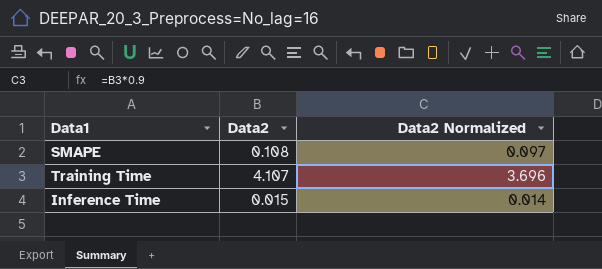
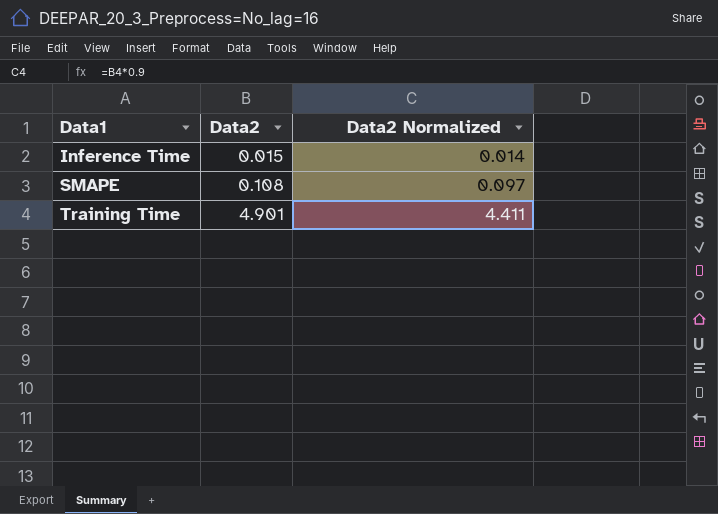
row order: none -> Data1 ascending
Training Time | Data2: 4.107 -> 4.901
Training Time | Data2 Normalized: 3.696 -> 4.411

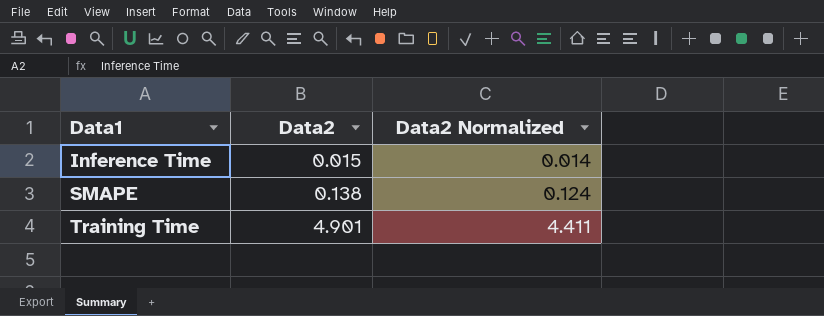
SMAPE | Data2: 0.108 -> 0.138
SMAPE | Data2 Normalized: 0.097 -> 0.124

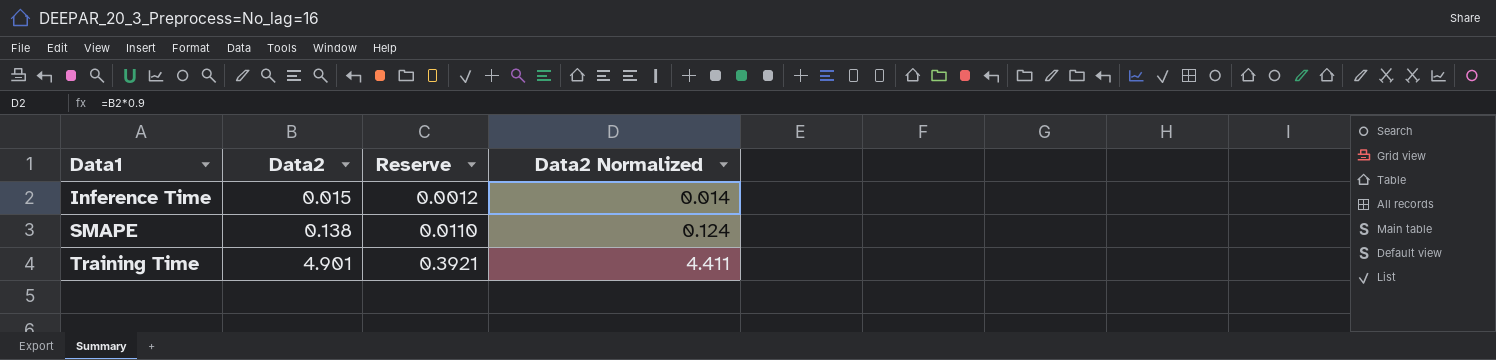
column Reserve | formula: none -> [Data2] * 0.08

